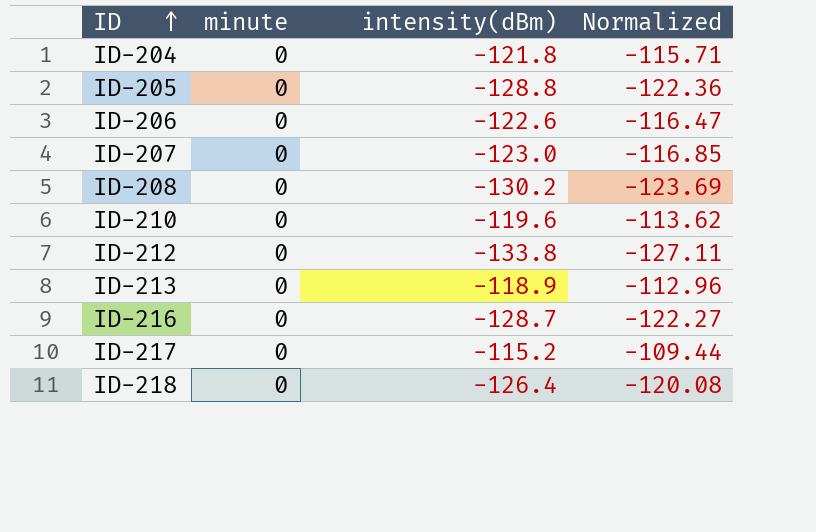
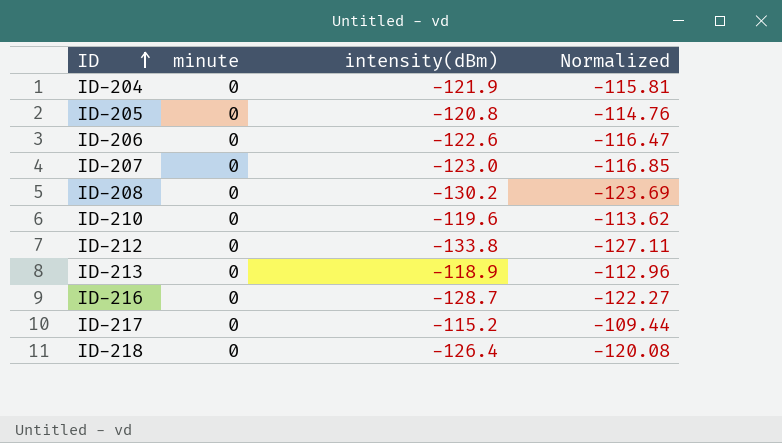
ID-204 | intensity(dBm): -121.8 -> -121.9
ID-204 | Normalized: -115.71 -> -115.81
ID-205 | intensity(dBm): -128.8 -> -120.8
ID-205 | Normalized: -122.36 -> -114.76

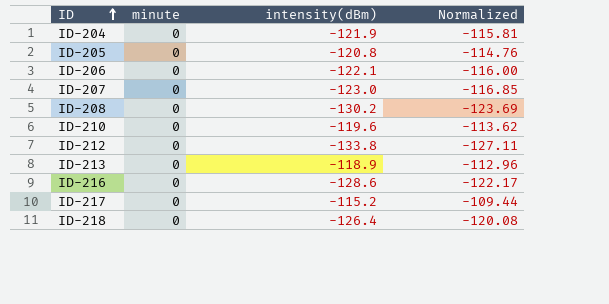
ID-206 | intensity(dBm): -122.6 -> -122.1
ID-206 | Normalized: -116.47 -> -116.00
ID-216 | intensity(dBm): -128.7 -> -128.6
ID-216 | Normalized: -122.27 -> -122.17

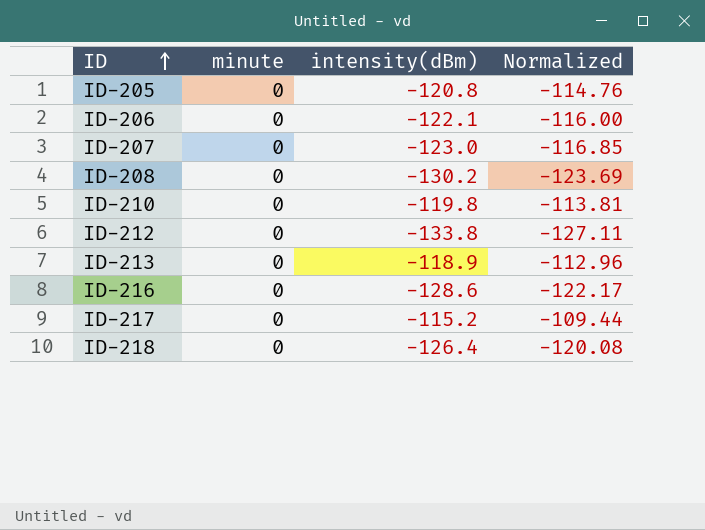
row ID-204: 0 | -121.9 | -115.81 -> none
ID-210 | intensity(dBm): -119.6 -> -119.8
ID-210 | Normalized: -113.62 -> -113.81

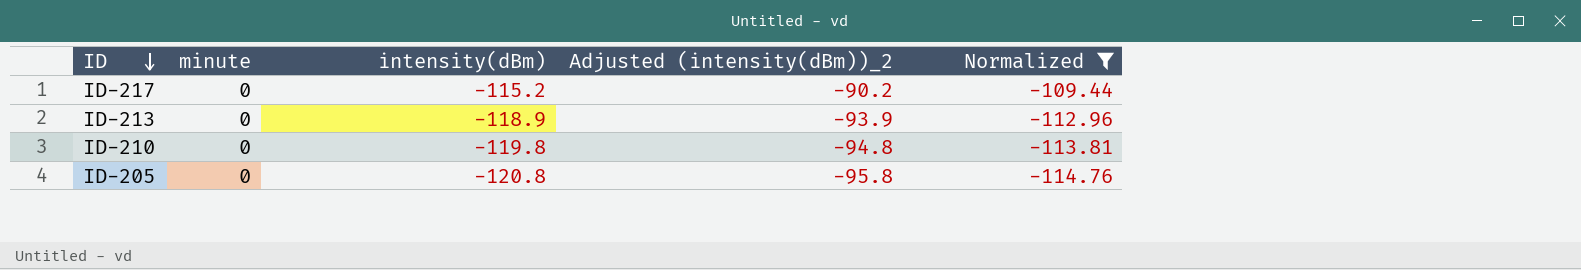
filter: none -> Normalized >= -114.76
row order: ID ascending -> ID descending
column Adjusted (intensity(dBm))_2 | formula: none -> [intensity(dBm)] + 25

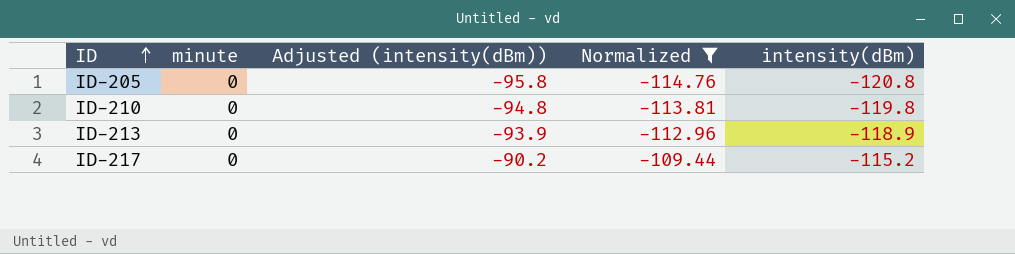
row order: ID descending -> ID ascending
column name: Adjusted (intensity(dBm))_2 -> Adjusted (intensity(dBm))
column intensity(dBm) | position: 3 -> 5

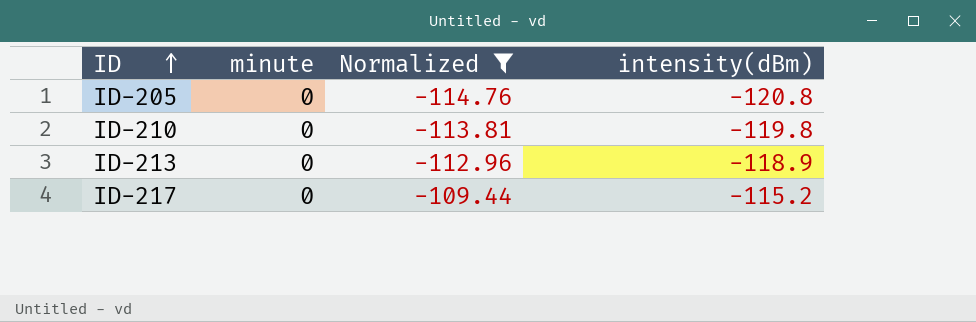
column Adjusted (intensity(dBm)) | formula: [intensity(dBm)] + 25 -> none

